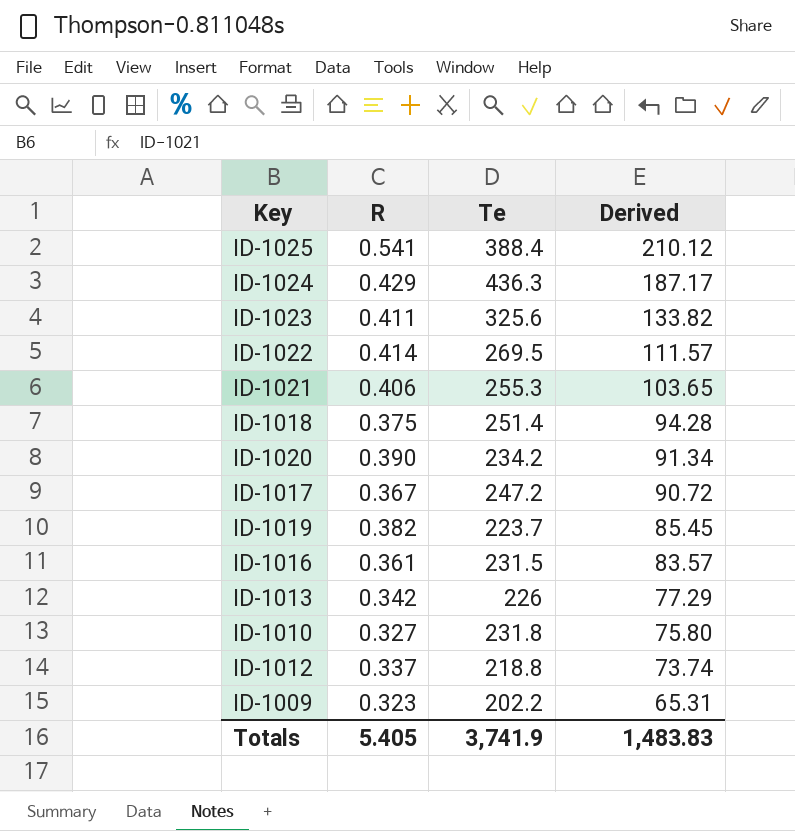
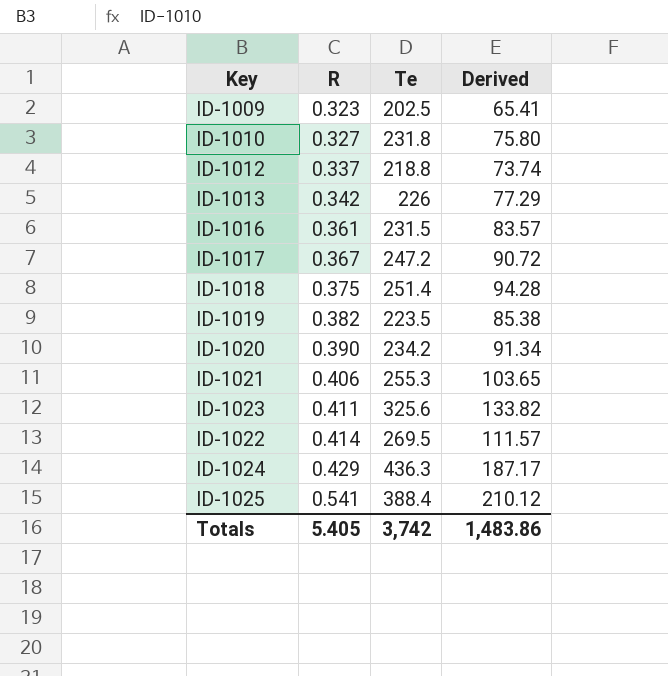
row order: Derived descending -> R ascending
ID-1009 | Te: 202.2 -> 202.5
ID-1009 | Derived: 65.31 -> 65.41
ID-1019 | Te: 223.7 -> 223.5
ID-1019 | Derived: 85.45 -> 85.38
Totals | Te: 3,741.9 -> 3,742
Totals | Derived: 1,483.83 -> 1,483.86

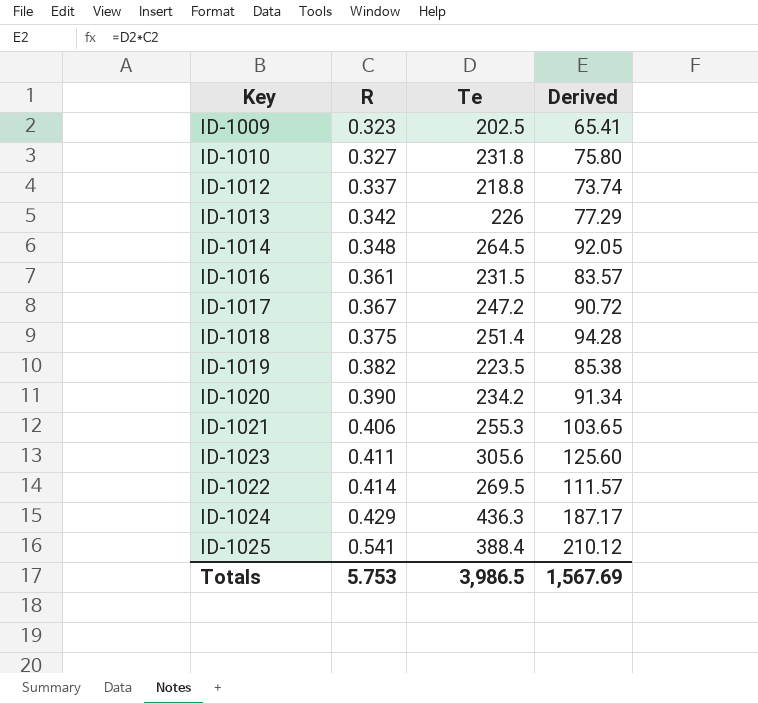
row ID-1014: none -> 0.348 | 264.5 | 92.05
ID-1023 | Te: 325.6 -> 305.6
ID-1023 | Derived: 133.82 -> 125.60
Totals | R: 5.405 -> 5.753
Totals | Te: 3,742 -> 3,986.5
Totals | Derived: 1,483.86 -> 1,567.69

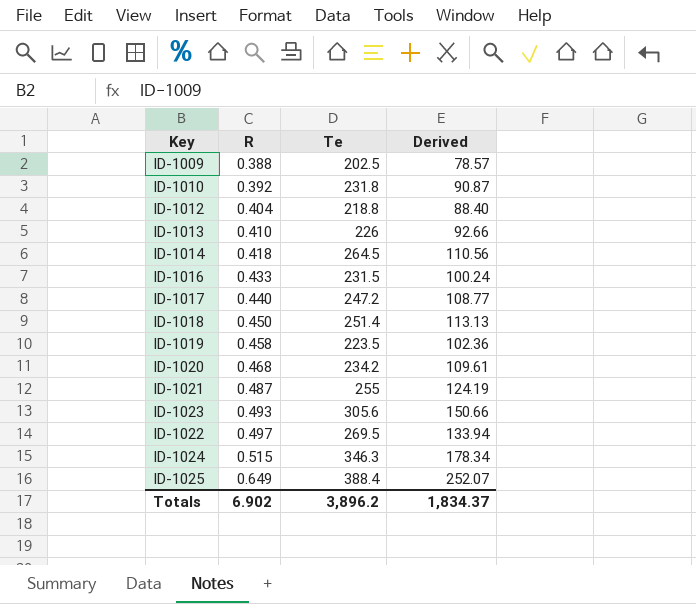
ID-1009 | R: 0.323 -> 0.388
ID-1009 | Derived: 65.41 -> 78.57
ID-1010 | R: 0.327 -> 0.392
ID-1010 | Derived: 75.80 -> 90.87
ID-1012 | R: 0.337 -> 0.404
ID-1012 | Derived: 73.74 -> 88.40
ID-1013 | R: 0.342 -> 0.410
ID-1013 | Derived: 77.29 -> 92.66
ID-1014 | R: 0.348 -> 0.418
ID-1014 | Derived: 92.05 -> 110.56
ID-1016 | R: 0.361 -> 0.433
ID-1016 | Derived: 83.57 -> 100.24
ID-1017 | R: 0.367 -> 0.440
ID-1017 | Derived: 90.72 -> 108.77
ID-1018 | R: 0.375 -> 0.450
ID-1018 | Derived: 94.28 -> 113.13
ID-1019 | R: 0.382 -> 0.458
ID-1019 | Derived: 85.38 -> 102.36
ID-1020 | R: 0.390 -> 0.468
ID-1020 | Derived: 91.34 -> 109.61
ID-1021 | R: 0.406 -> 0.487
ID-1021 | Te: 255.3 -> 255
ID-1021 | Derived: 103.65 -> 124.19
ID-1023 | R: 0.411 -> 0.493
ID-1023 | Derived: 125.60 -> 150.66
ID-1022 | R: 0.414 -> 0.497
ID-1022 | Derived: 111.57 -> 133.94
ID-1024 | R: 0.429 -> 0.515
ID-1024 | Te: 436.3 -> 346.3
ID-1024 | Derived: 187.17 -> 178.34
ID-1025 | R: 0.541 -> 0.649
ID-1025 | Derived: 210.12 -> 252.07
Totals | R: 5.753 -> 6.902
Totals | Te: 3,986.5 -> 3,896.2
Totals | Derived: 1,567.69 -> 1,834.37

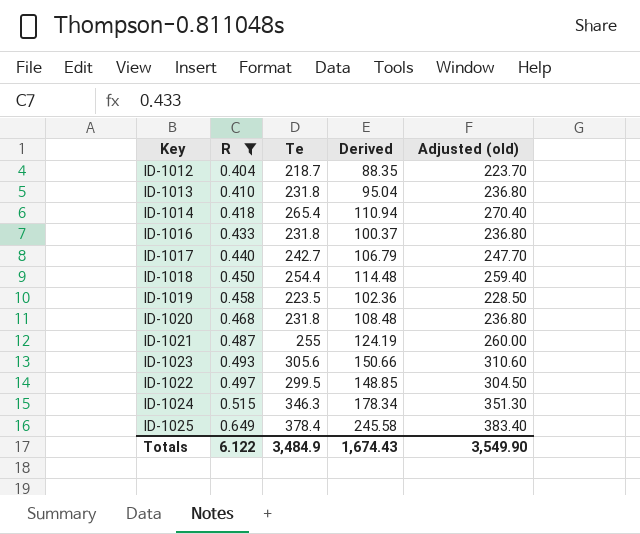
filter: none -> R >= 0.404
column Adjusted (old) | formula: none -> [Te] + 5
ID-1012 | Te: 218.8 -> 218.7
ID-1012 | Derived: 88.40 -> 88.35
ID-1013 | Te: 226 -> 231.8
ID-1013 | Derived: 92.66 -> 95.04
ID-1014 | Te: 264.5 -> 265.4
ID-1014 | Derived: 110.56 -> 110.94
ID-1016 | Te: 231.5 -> 231.8
ID-1016 | Derived: 100.24 -> 100.37
ID-1017 | Te: 247.2 -> 242.7
ID-1017 | Derived: 108.77 -> 106.79
ID-1018 | Te: 251.4 -> 254.4
ID-1018 | Derived: 113.13 -> 114.48
ID-1020 | Te: 234.2 -> 231.8
ID-1020 | Derived: 109.61 -> 108.48
ID-1022 | Te: 269.5 -> 299.5
ID-1022 | Derived: 133.94 -> 148.85
ID-1025 | Te: 388.4 -> 378.4
ID-1025 | Derived: 252.07 -> 245.58
Totals | R: 6.902 -> 6.122
Totals | Te: 3,896.2 -> 3,484.9
Totals | Derived: 1,834.37 -> 1,674.43

